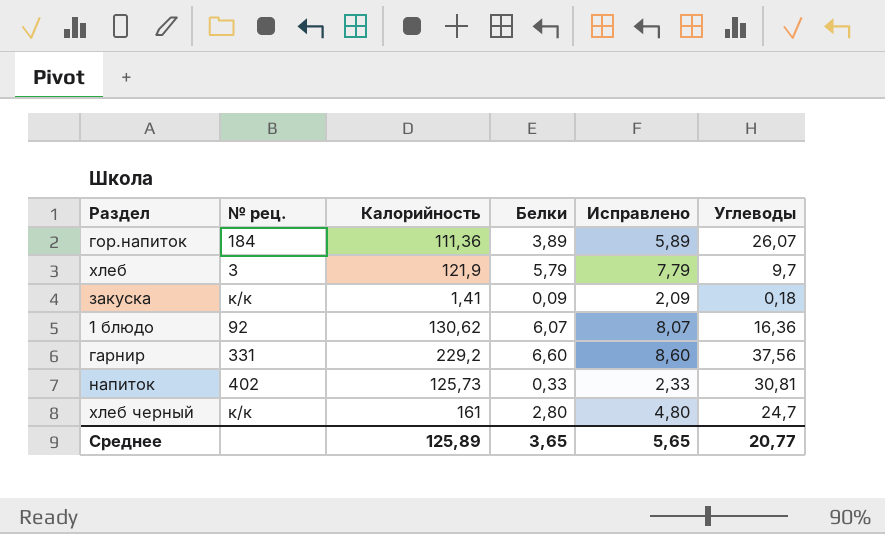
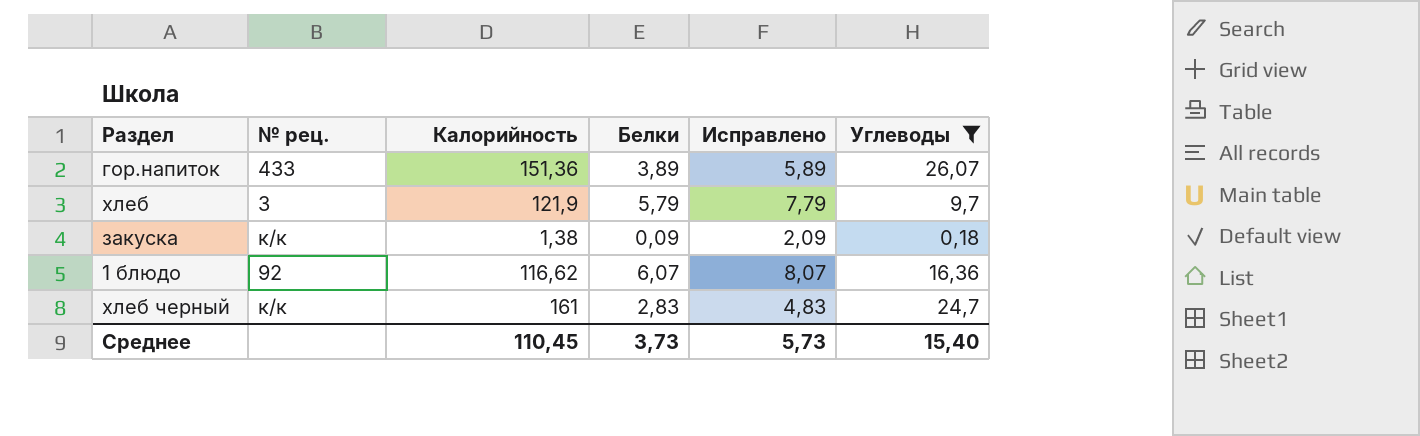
filter: none -> Углеводы <= 26,07
гор.напиток | № рец.: 184 -> 433
гор.напиток | Калорийность: 111,36 -> 151,36
закуска | Калорийность: 1,41 -> 1,38
1 блюдо | Калорийность: 130,62 -> 116,62
хлеб черный | Белки: 2,80 -> 2,83
хлеб черный | Исправлено: 4,80 -> 4,83
Среднее | Калорийность: 125,89 -> 110,45
Среднее | Белки: 3,65 -> 3,73
Среднее | Исправлено: 5,65 -> 5,73
Среднее | Углеводы: 20,77 -> 15,40

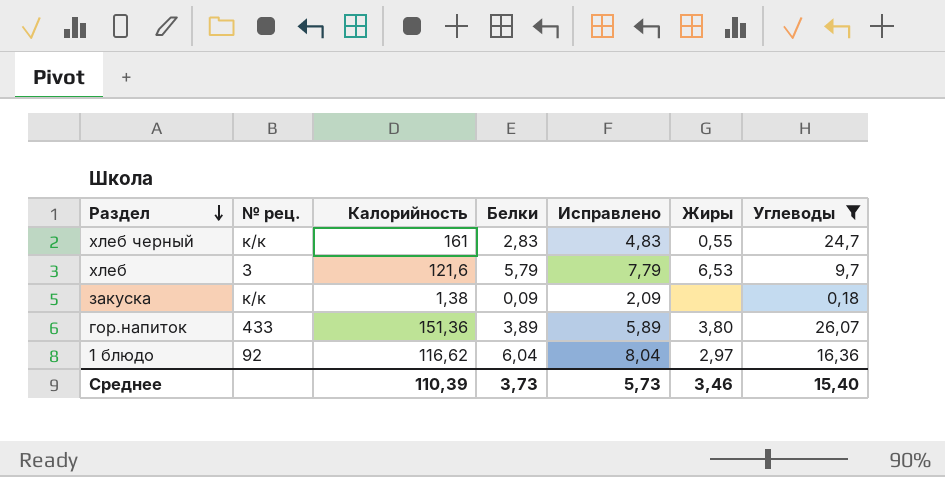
row order: none -> Раздел descending
column Жиры | position: none -> 6
хлеб | Калорийность: 121,9 -> 121,6
1 блюдо | Белки: 6,07 -> 6,04
1 блюдо | Исправлено: 8,07 -> 8,04
Среднее | Калорийность: 110,45 -> 110,39

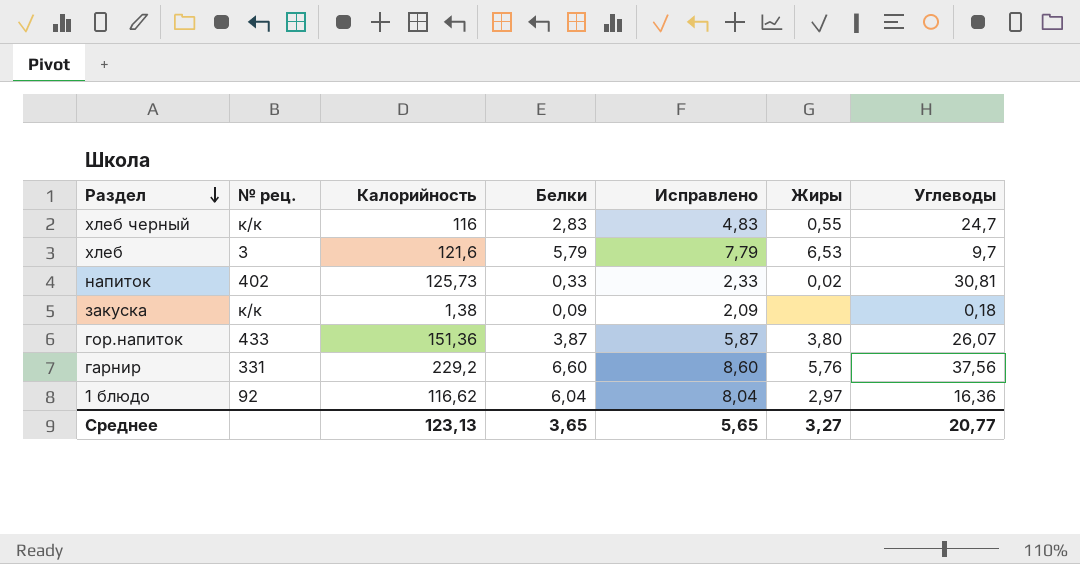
filter: Углеводы <= 26,07 -> none
хлеб черный | Калорийность: 161 -> 116
гор.напиток | Белки: 3,89 -> 3,87
гор.напиток | Исправлено: 5,89 -> 5,87
Среднее | Калорийность: 110,39 -> 123,13
Среднее | Белки: 3,73 -> 3,65
Среднее | Исправлено: 5,73 -> 5,65
Среднее | Жиры: 3,46 -> 3,27
Среднее | Углеводы: 15,40 -> 20,77

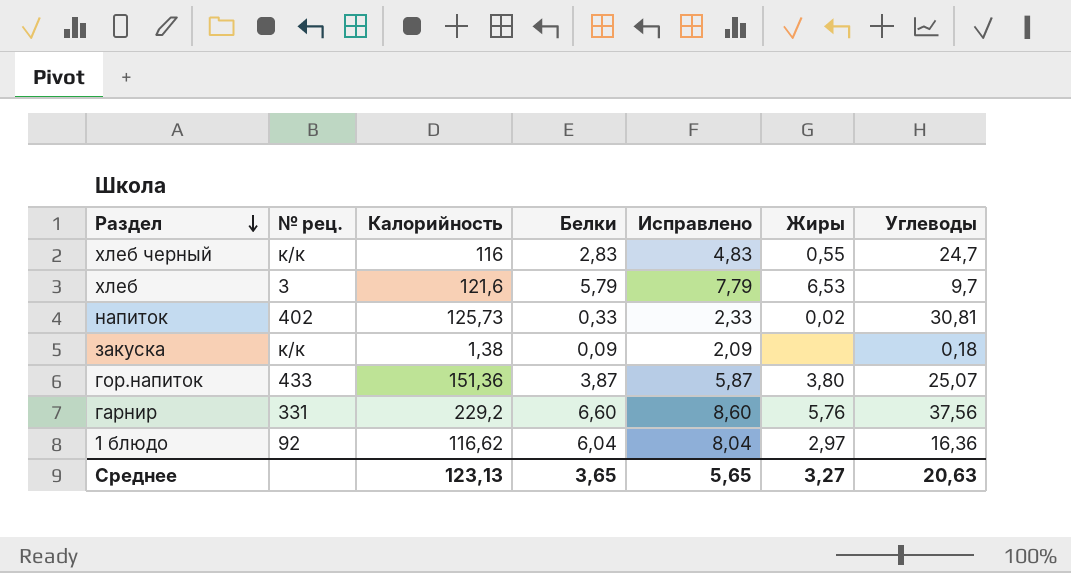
гор.напиток | Углеводы: 26,07 -> 25,07
Среднее | Углеводы: 20,77 -> 20,63

